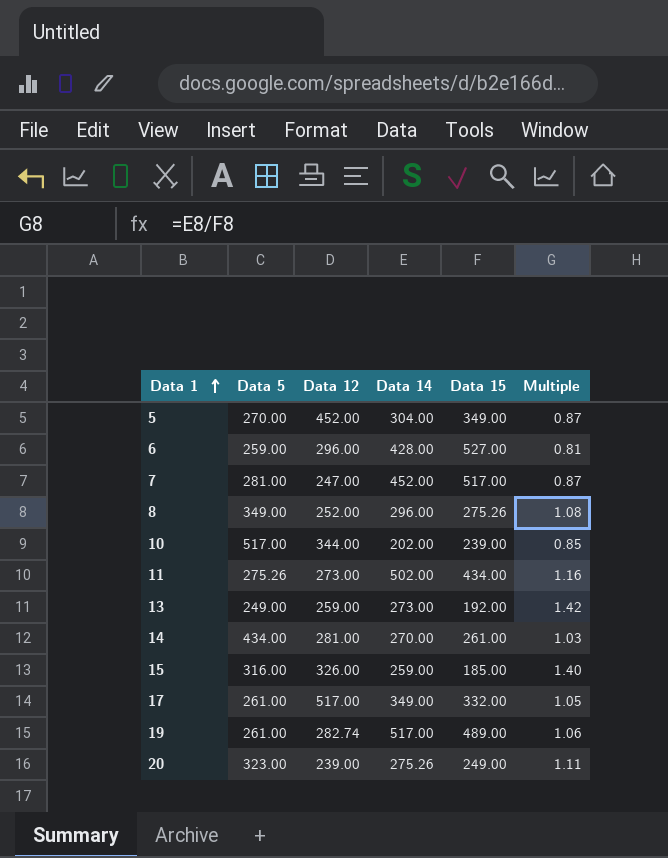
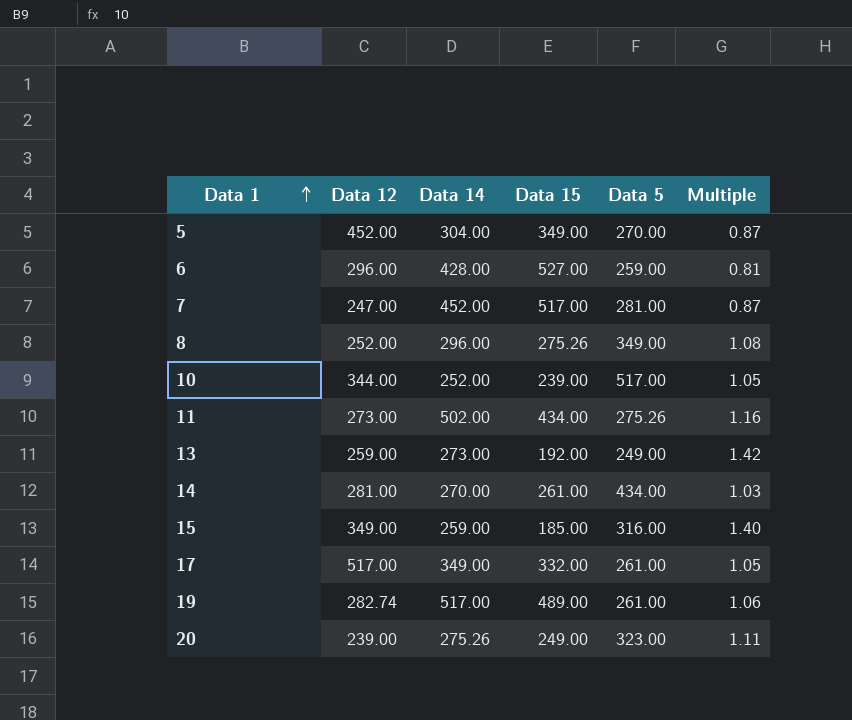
column Data 5 | position: 2 -> 5
10 | Data 14: 202.00 -> 252.00
10 | Multiple: 0.85 -> 1.05
15 | Data 12: 326.00 -> 349.00

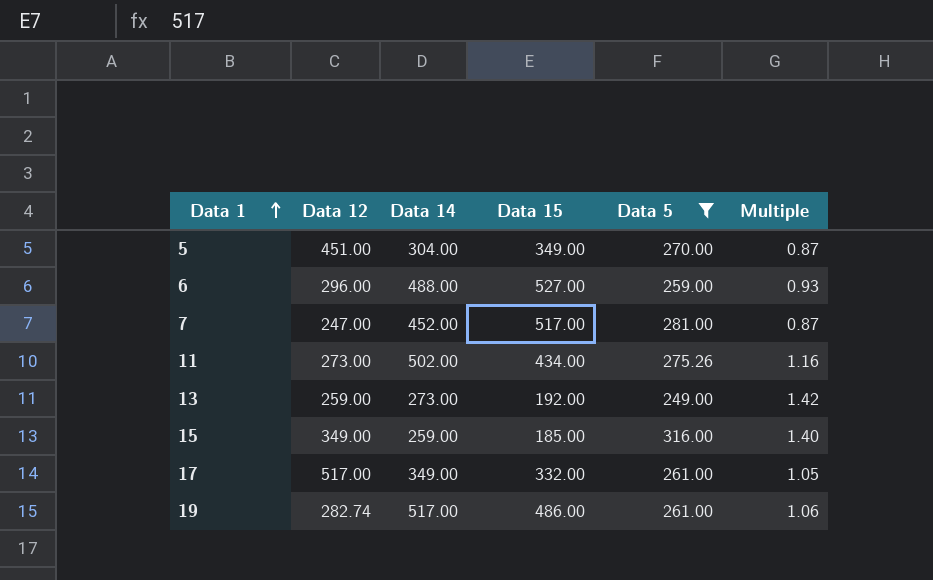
filter: none -> Data 5 <= 316.00
5 | Data 12: 452.00 -> 451.00
6 | Data 14: 428.00 -> 488.00
6 | Multiple: 0.81 -> 0.93
19 | Data 15: 489.00 -> 486.00

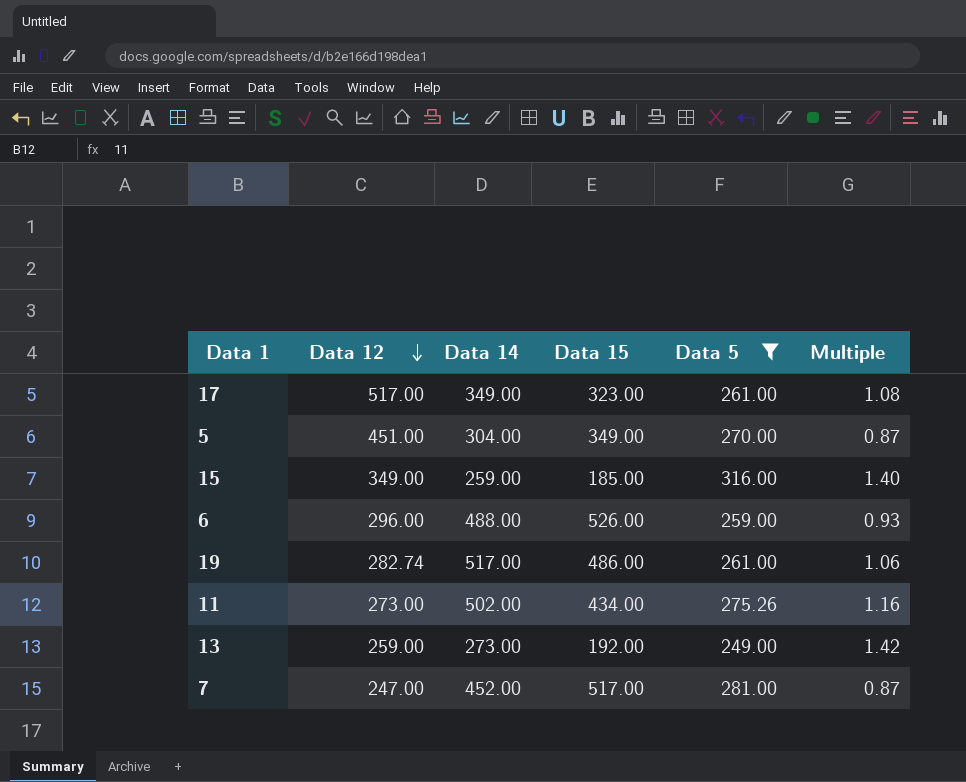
row order: Data 1 ascending -> Data 12 descending
17 | Data 15: 332.00 -> 323.00
17 | Multiple: 1.05 -> 1.08
6 | Data 15: 527.00 -> 526.00

